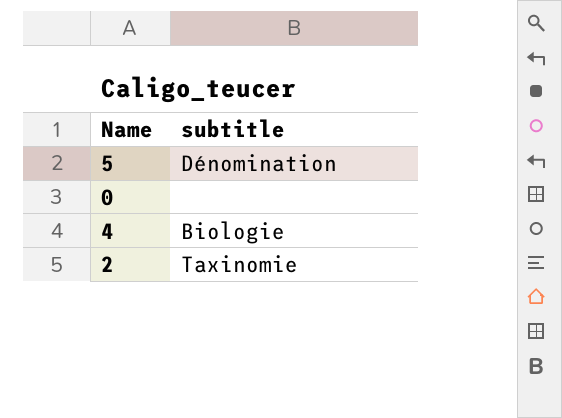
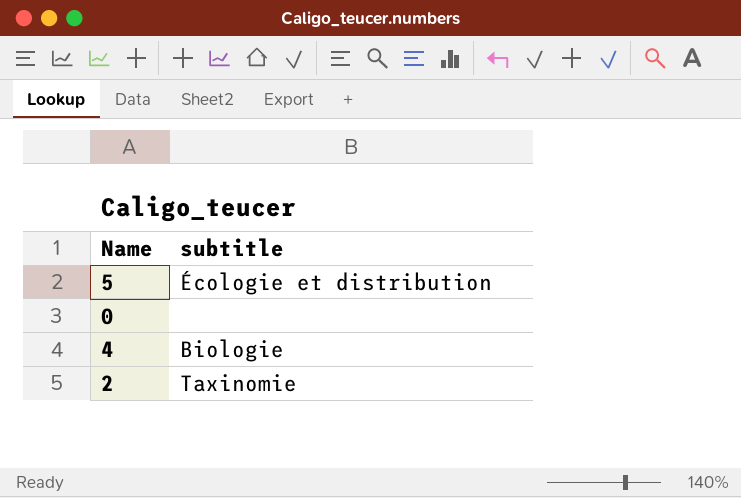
5 | subtitle: Dénomination -> Écologie et distribution

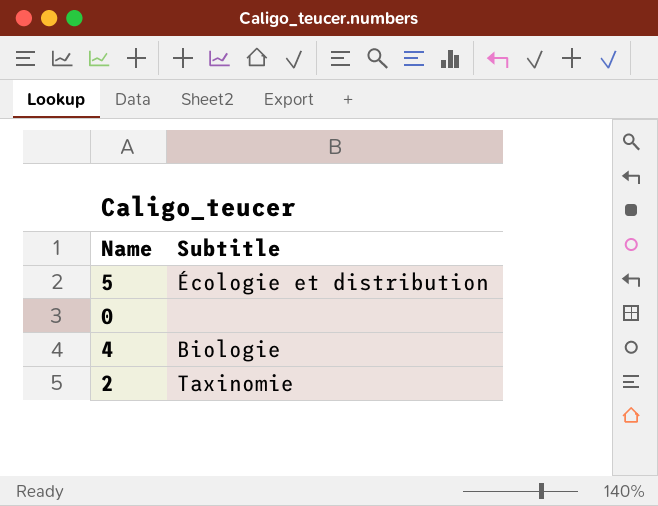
column name: subtitle -> Subtitle

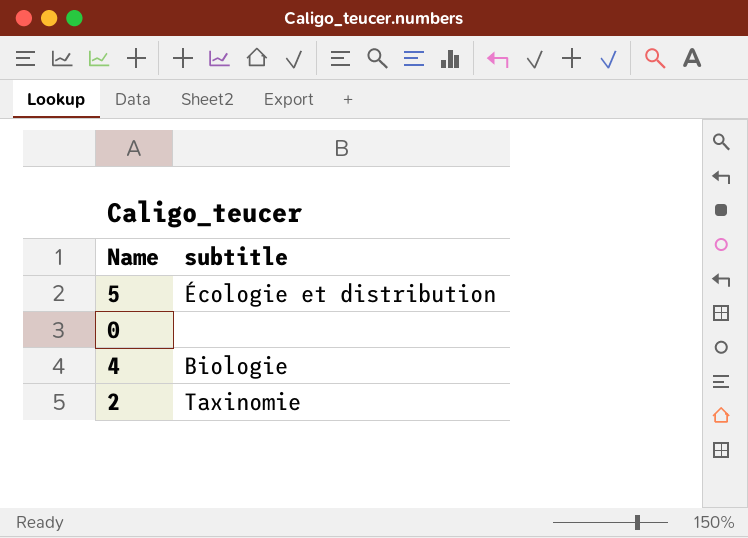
column name: Subtitle -> subtitle

